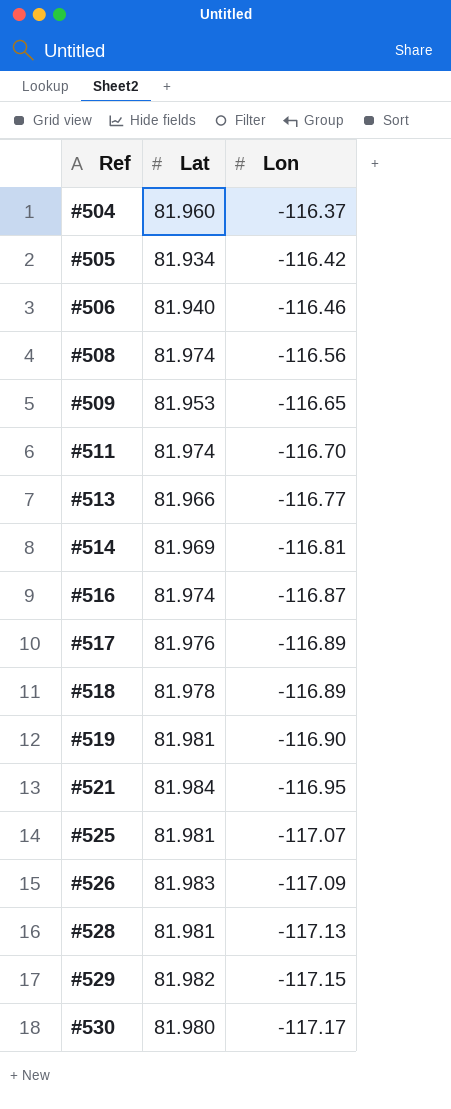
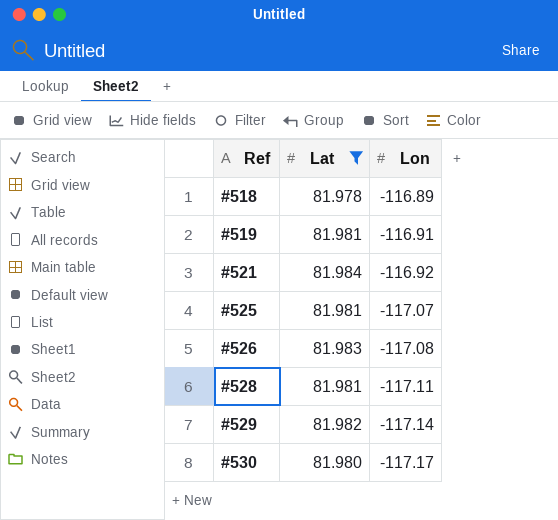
filter: none -> Lat >= 81.978
#519 | Lon: -116.90 -> -116.91
#521 | Lon: -116.95 -> -116.92
#526 | Lon: -117.09 -> -117.08
#528 | Lon: -117.13 -> -117.11
#529 | Lon: -117.15 -> -117.14

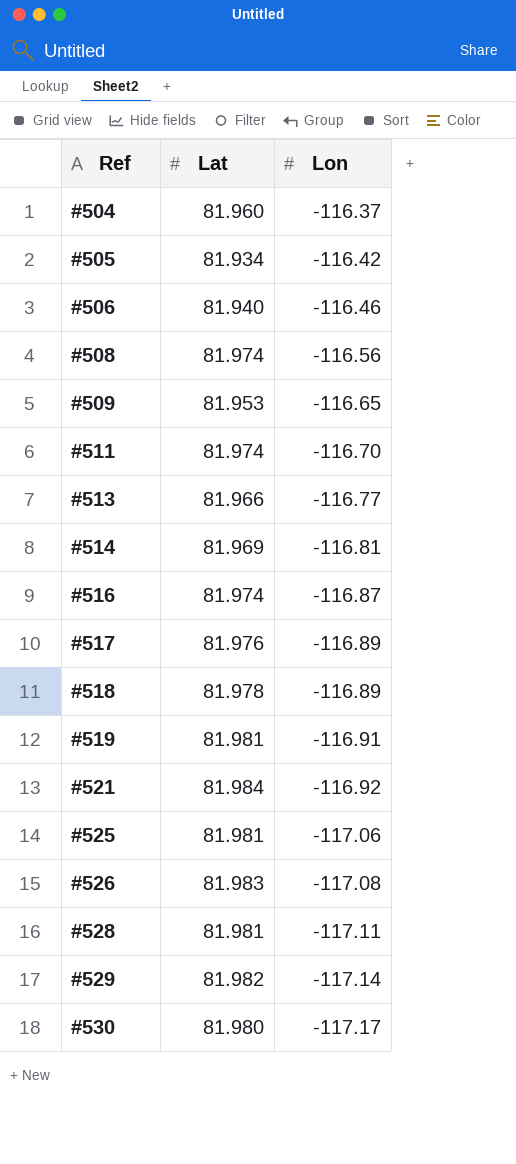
filter: Lat >= 81.978 -> none
#525 | Lon: -117.07 -> -117.06

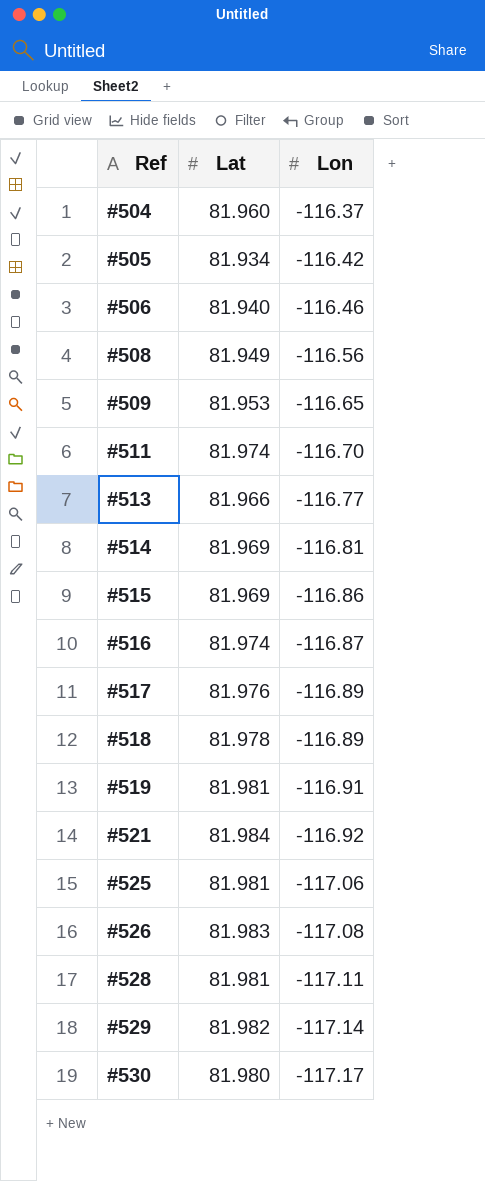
#508 | Lat: 81.974 -> 81.949
row #515: none -> 81.969 | -116.86

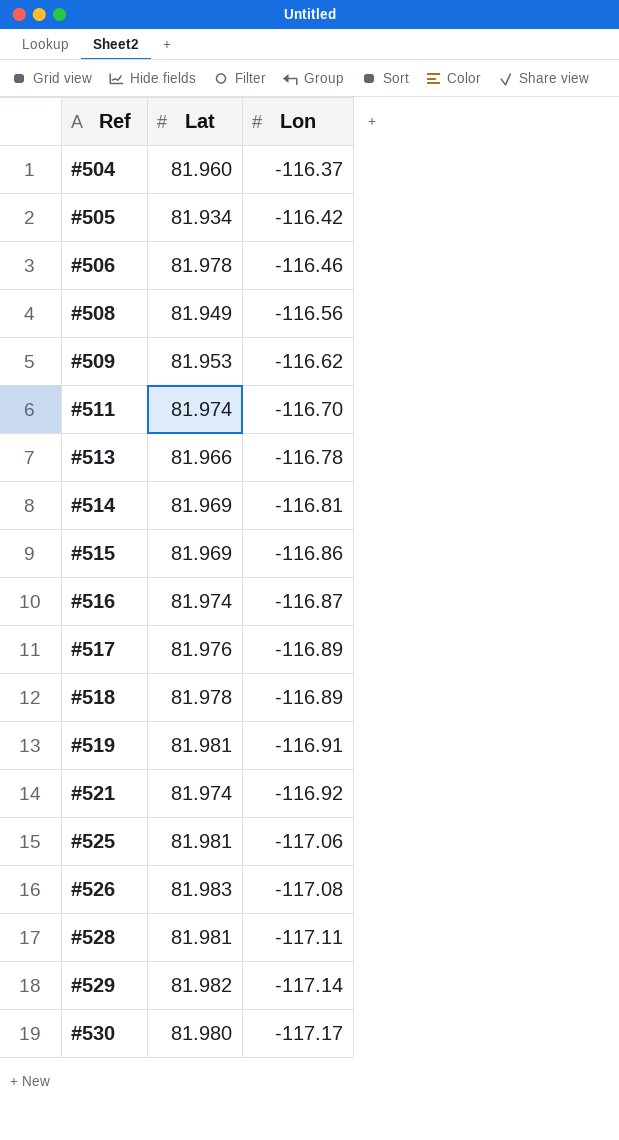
#506 | Lat: 81.940 -> 81.978
#509 | Lon: -116.65 -> -116.62
#513 | Lon: -116.77 -> -116.78
#521 | Lat: 81.984 -> 81.974

